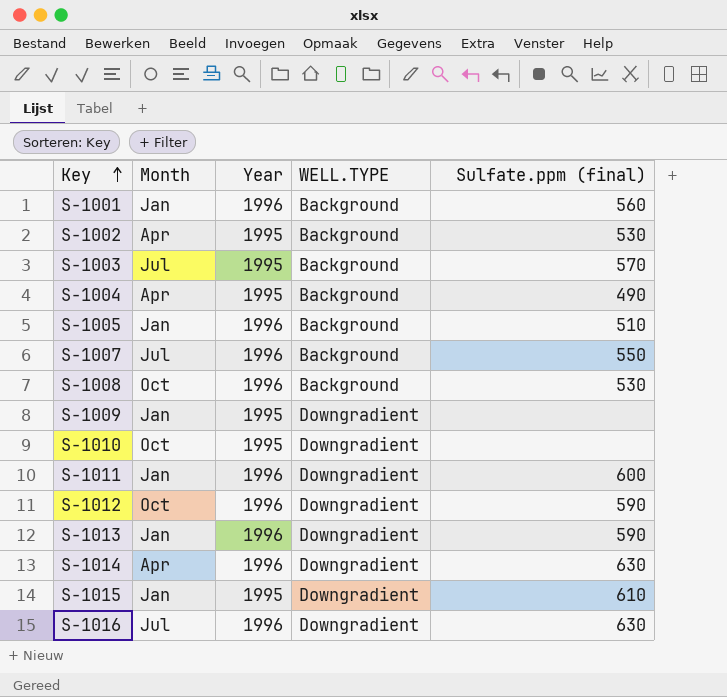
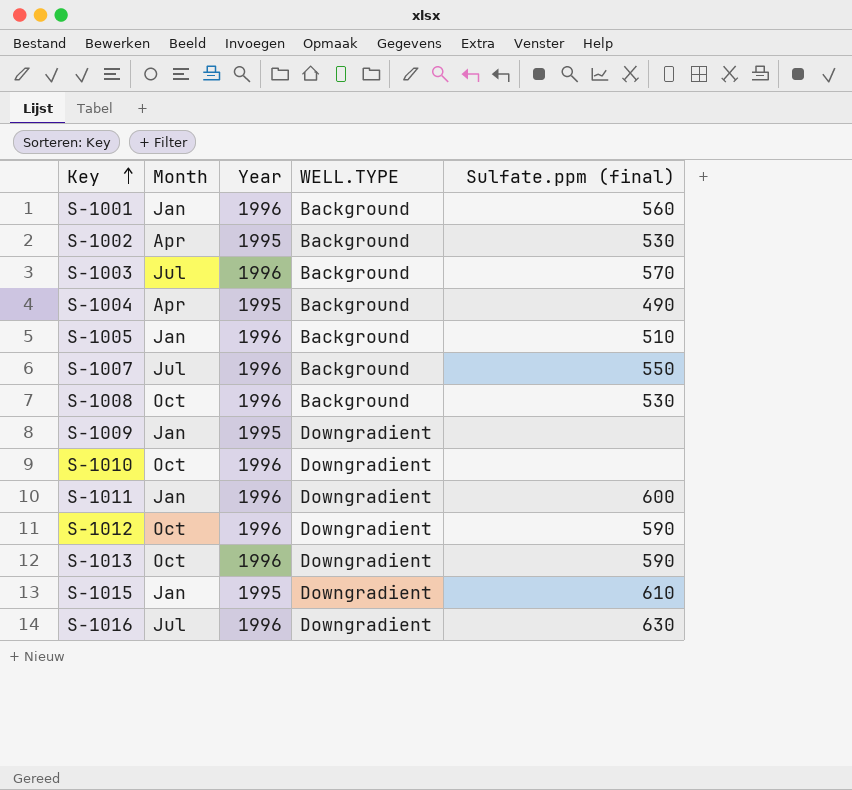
row S-1014: Apr | 1996 | Downgradient | 630 -> none
S-1003 | Year: 1995 -> 1996
S-1010 | Year: 1995 -> 1996
S-1013 | Month: Jan -> Oct

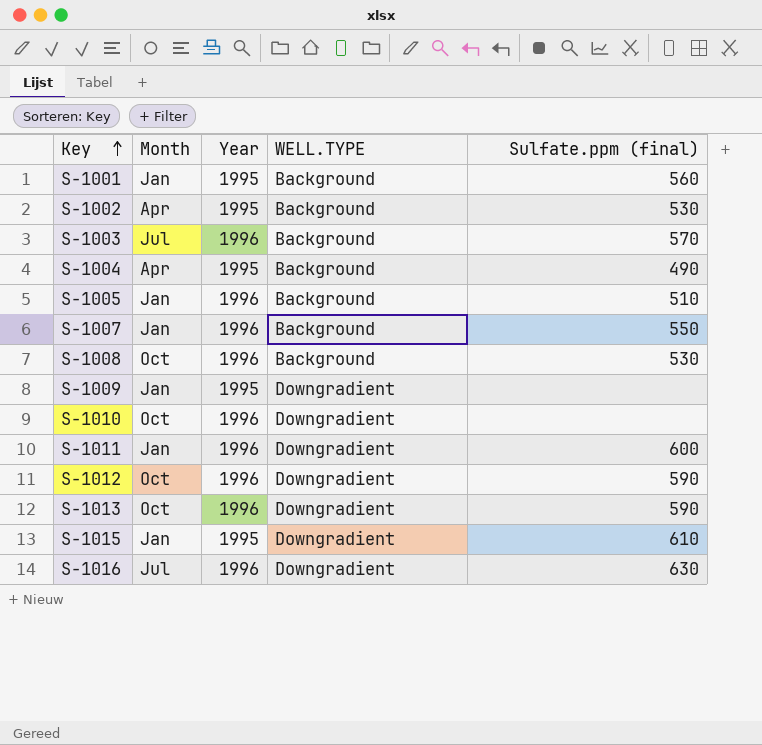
S-1001 | Year: 1996 -> 1995
S-1007 | Month: Jul -> Jan

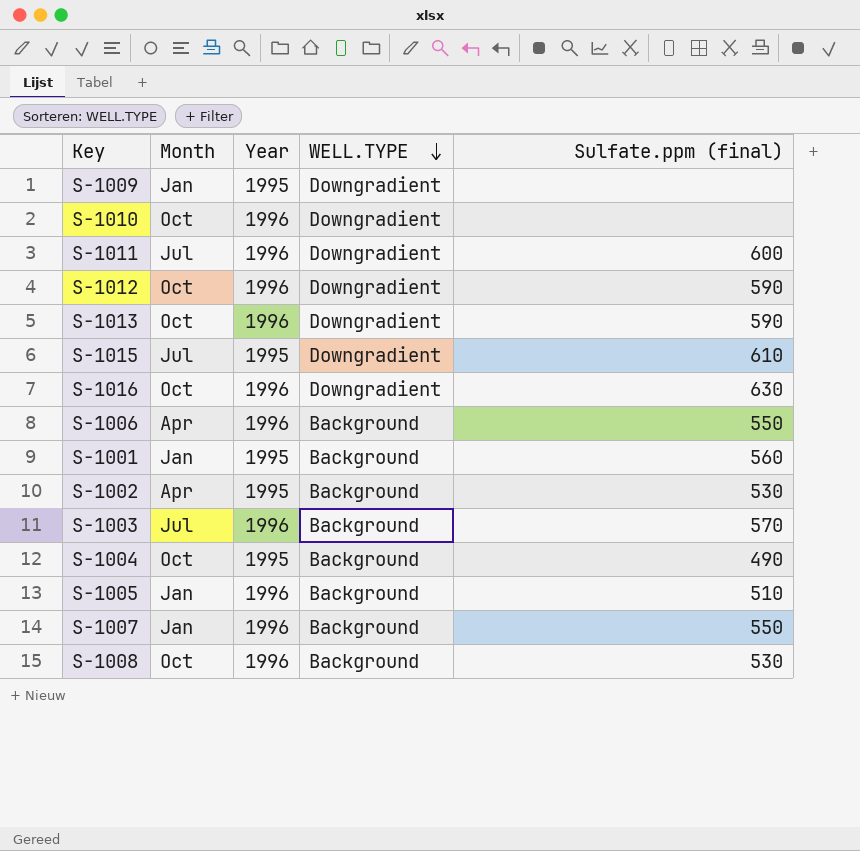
row order: Key ascending -> WELL.TYPE descending
S-1011 | Month: Jan -> Jul
S-1015 | Month: Jan -> Jul
S-1016 | Month: Jul -> Oct
row S-1006: none -> Apr | 1996 | Background | 550
S-1004 | Month: Apr -> Oct

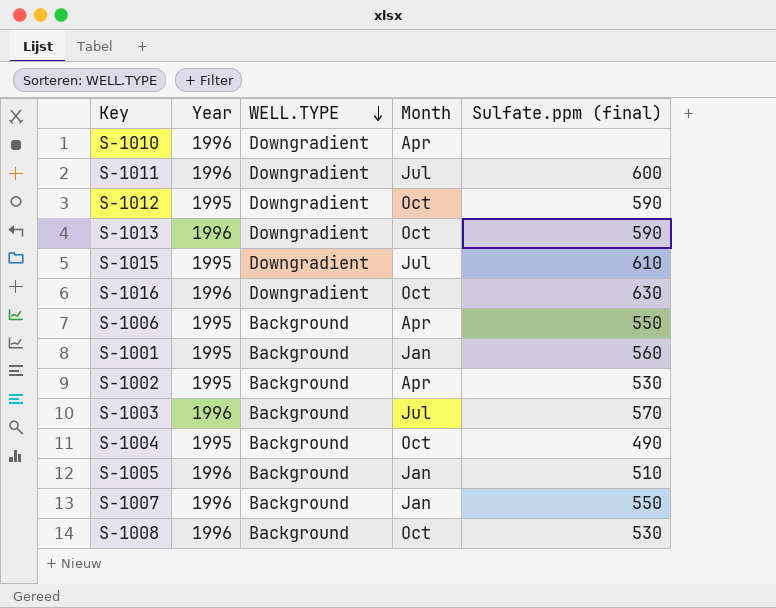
column Month | position: 2 -> 4
row S-1009: Jan | 1995 | Downgradient | none -> none
S-1010 | Month: Oct -> Apr
S-1012 | Year: 1996 -> 1995
S-1006 | Year: 1996 -> 1995

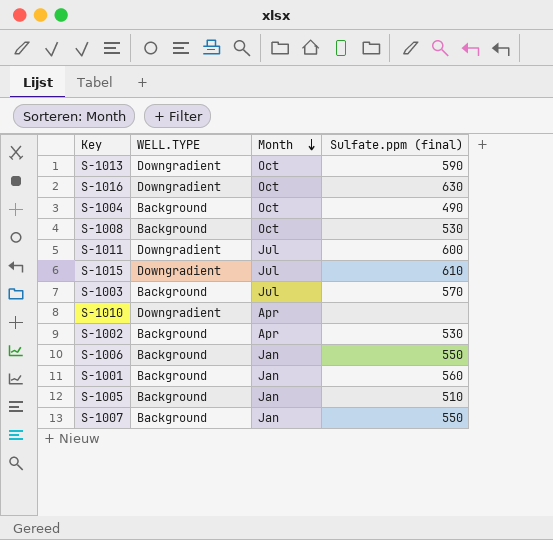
row order: WELL.TYPE descending -> Month descending
column Year | position: 2 -> none
row S-1012: 1995 | Downgradient | Oct | 590 -> none
S-1006 | Month: Apr -> Jan

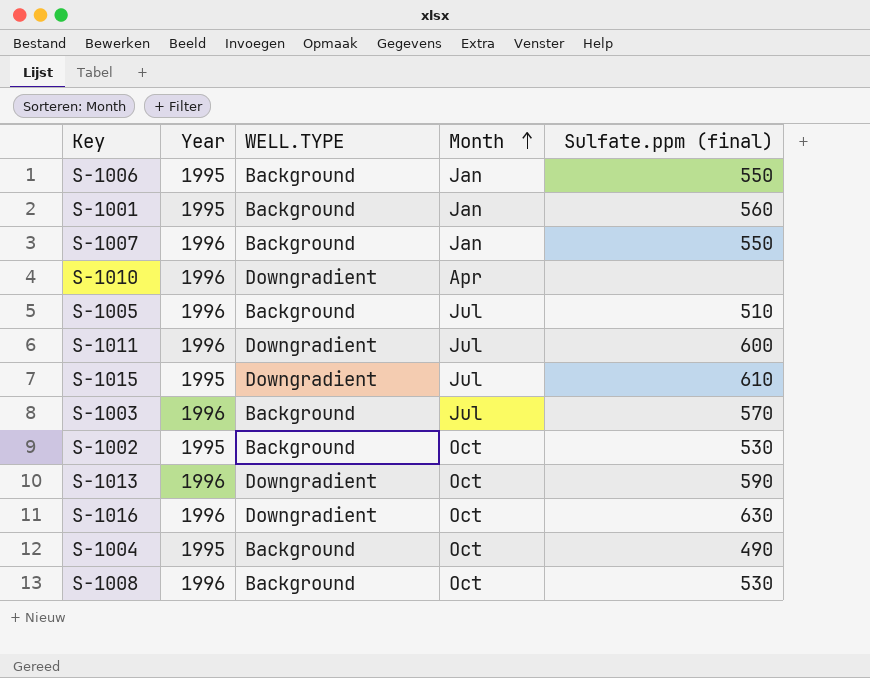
row order: Month descending -> Month ascending
column Year | position: none -> 2
S-1005 | Month: Jan -> Jul
S-1002 | Month: Apr -> Oct

